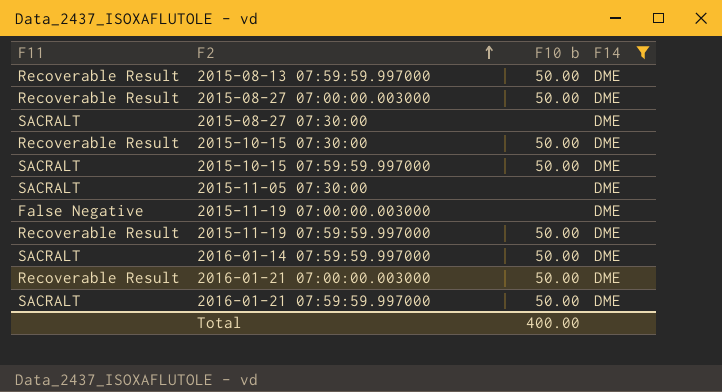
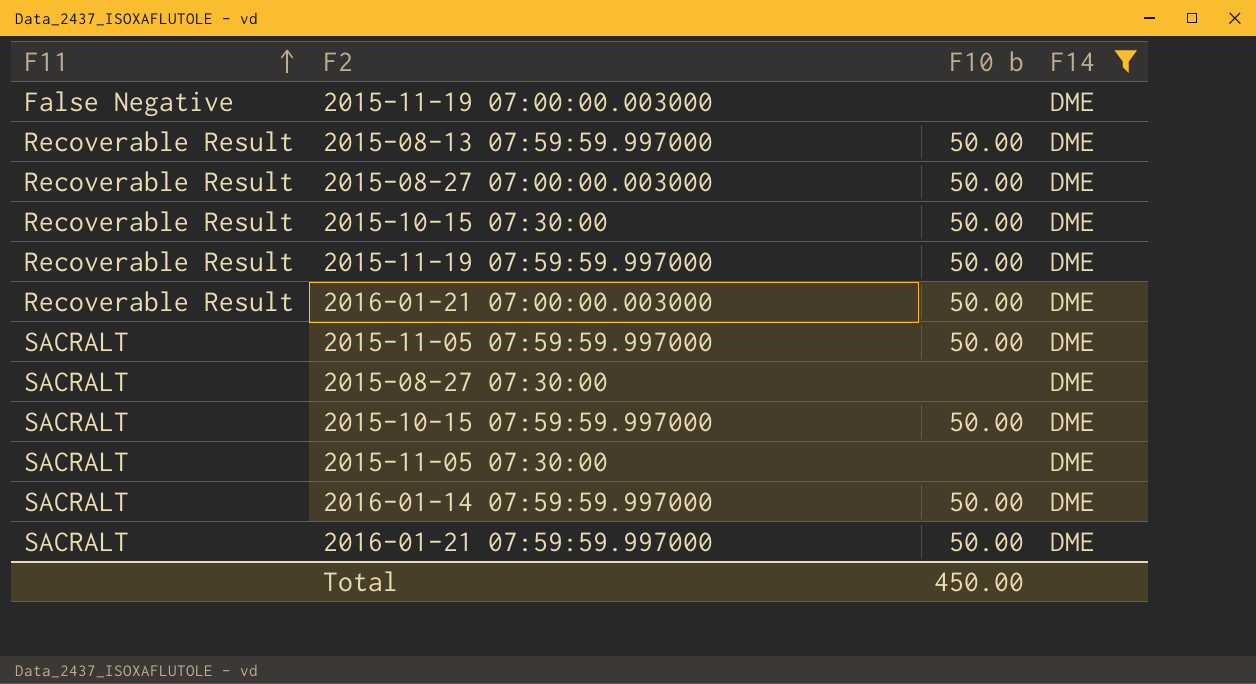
row order: F2 ascending -> F11 ascending
row 2015-11-05 07:59:59.997000: none -> SACRALT | 50.00 | DME
Total | F10 b: 400.00 -> 450.00

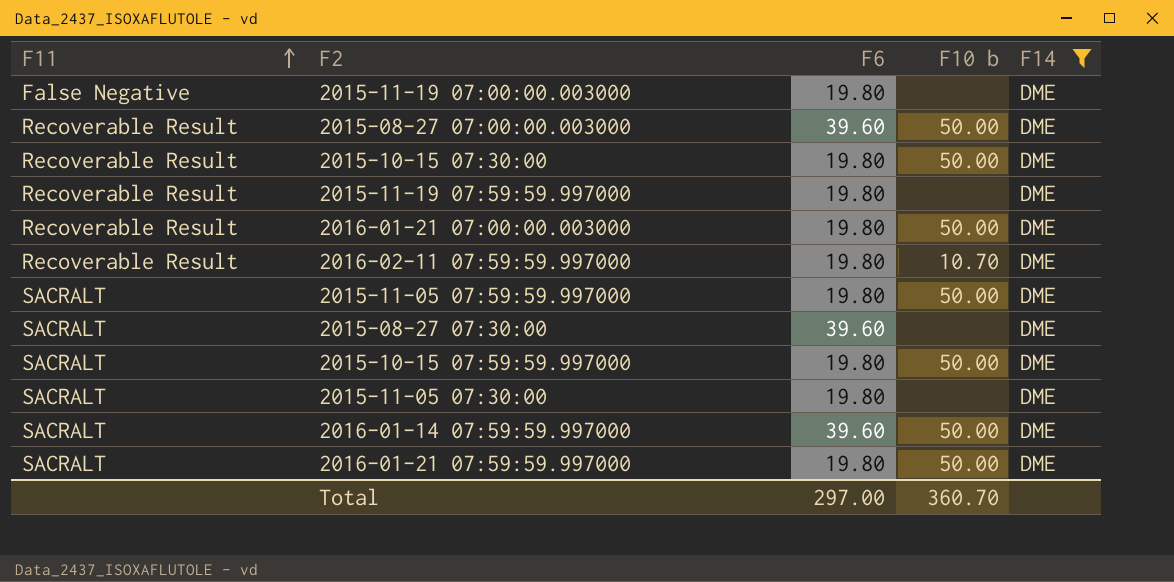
column F6 | position: none -> 3
row 2015-08-13 07:59:59.997000: Recoverable Result | 50.00 | DME -> none
2015-11-19 07:59:59.997000 | F10 b: 50.00 -> none
row 2016-02-11 07:59:59.997000: none -> Recoverable Result | 19.80 | 10.70 | DME
Total | F10 b: 450.00 -> 360.70

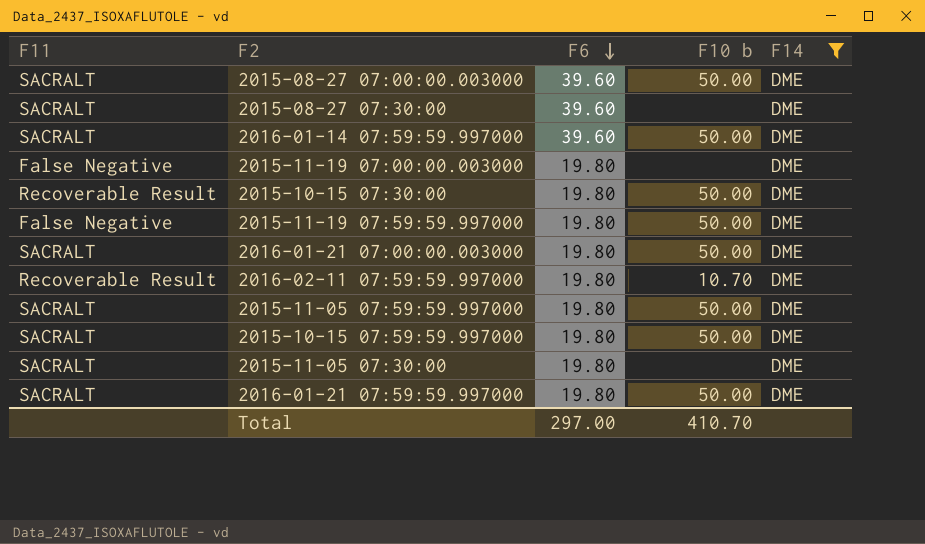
row order: F11 ascending -> F6 descending
2015-08-27 07:00:00.003000 | F11: Recoverable Result -> SACRALT
2015-11-19 07:59:59.997000 | F11: Recoverable Result -> False Negative
2015-11-19 07:59:59.997000 | F10 b: none -> 50.00
2016-01-21 07:00:00.003000 | F11: Recoverable Result -> SACRALT
Total | F10 b: 360.70 -> 410.70

